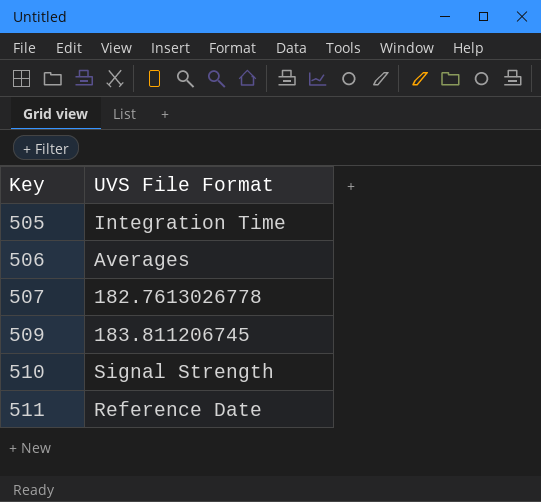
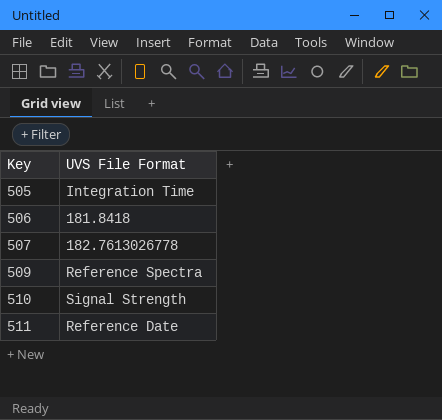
506 | UVS File Format: Averages -> 181.8418
509 | UVS File Format: 183.811206745 -> Reference Spectra

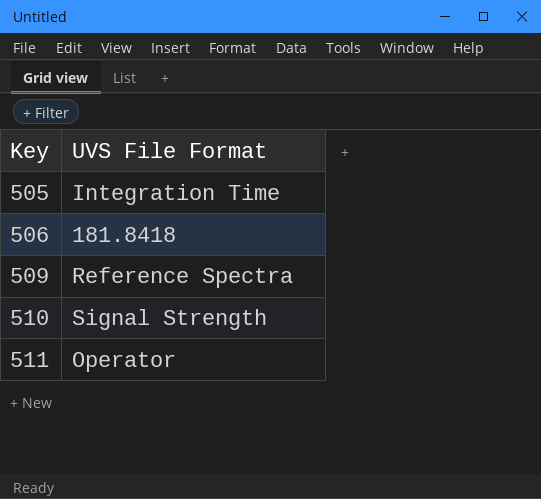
row 507: 182.7613026778 -> none
511 | UVS File Format: Reference Date -> Operator

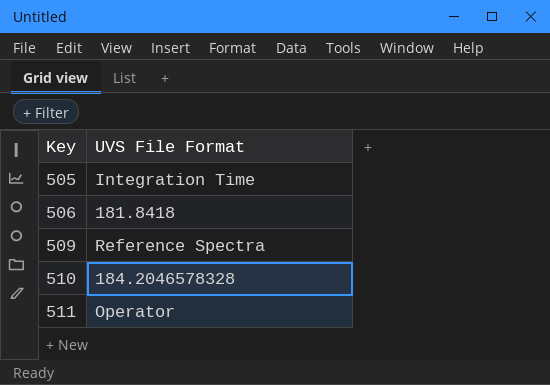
510 | UVS File Format: Signal Strength -> 184.2046578328

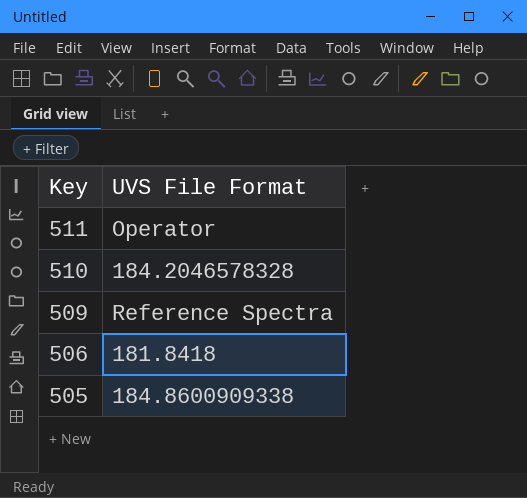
row order: Key ascending -> Key descending
505 | UVS File Format: Integration Time -> 184.8600909338

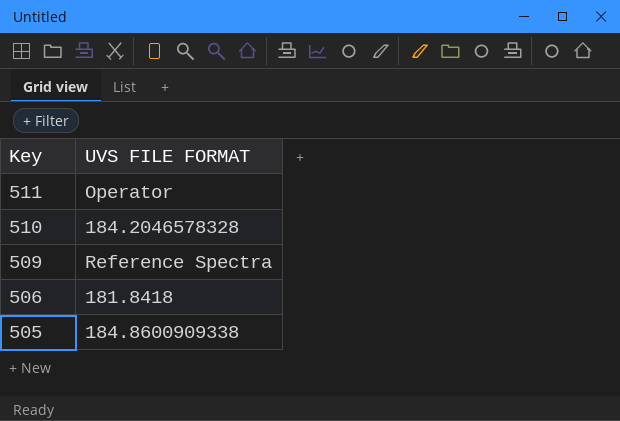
column name: UVS File Format -> UVS FILE FORMAT

